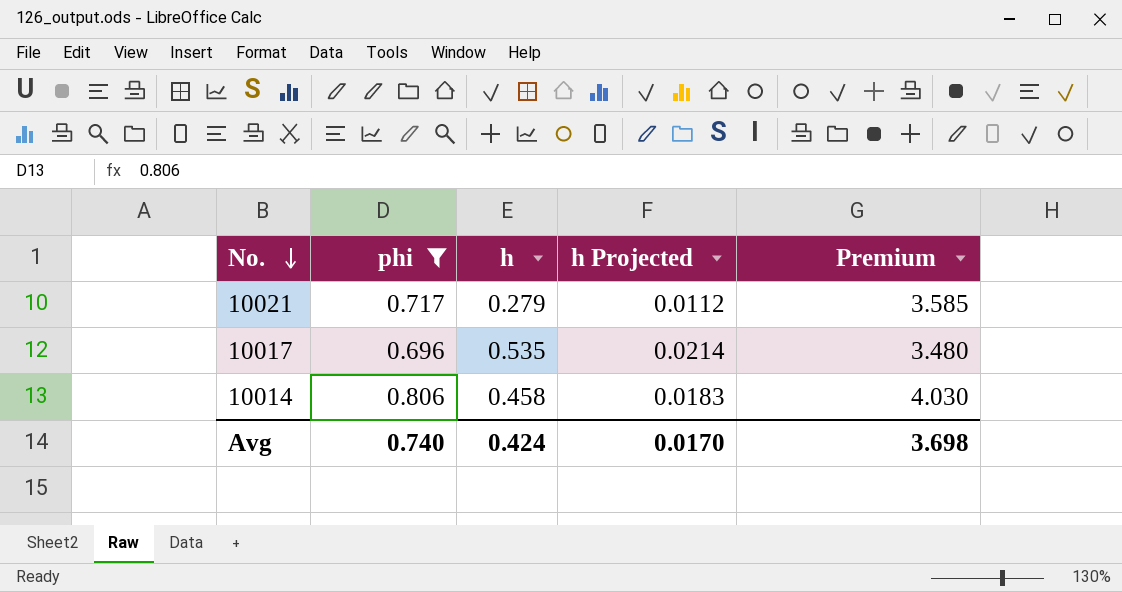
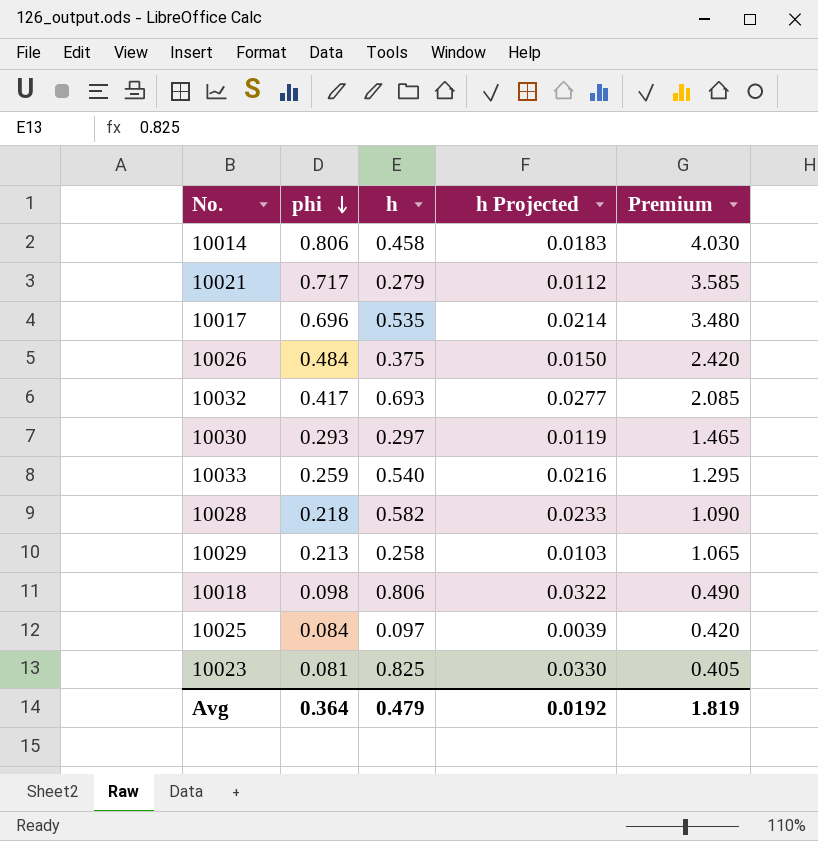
filter: phi >= 0.696 -> none
row order: No. descending -> phi descending
Avg | phi: 0.740 -> 0.364
Avg | h: 0.424 -> 0.479
Avg | h Projected: 0.0170 -> 0.0192
Avg | Premium: 3.698 -> 1.819

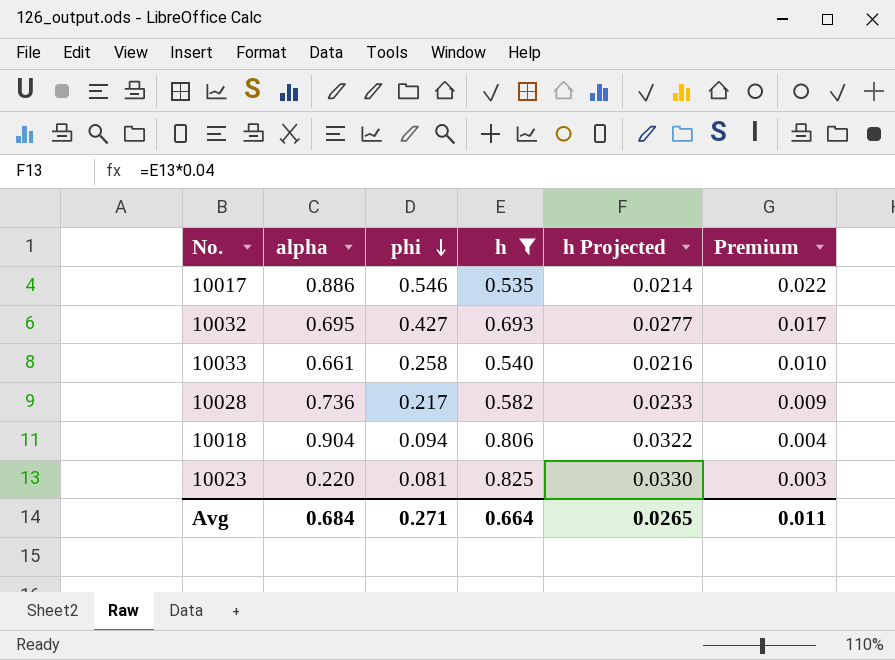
filter: none -> h >= 0.535
column alpha | position: none -> 2
column Premium | formula: [phi] * 5 -> [phi] * 0.04
10017 | phi: 0.696 -> 0.546
10032 | phi: 0.417 -> 0.427
10033 | phi: 0.259 -> 0.258
10028 | phi: 0.218 -> 0.217
10018 | phi: 0.098 -> 0.094
Avg | phi: 0.364 -> 0.271
Avg | h: 0.479 -> 0.664
Avg | h Projected: 0.0192 -> 0.0265
Avg | Premium: 1.819 -> 0.011

